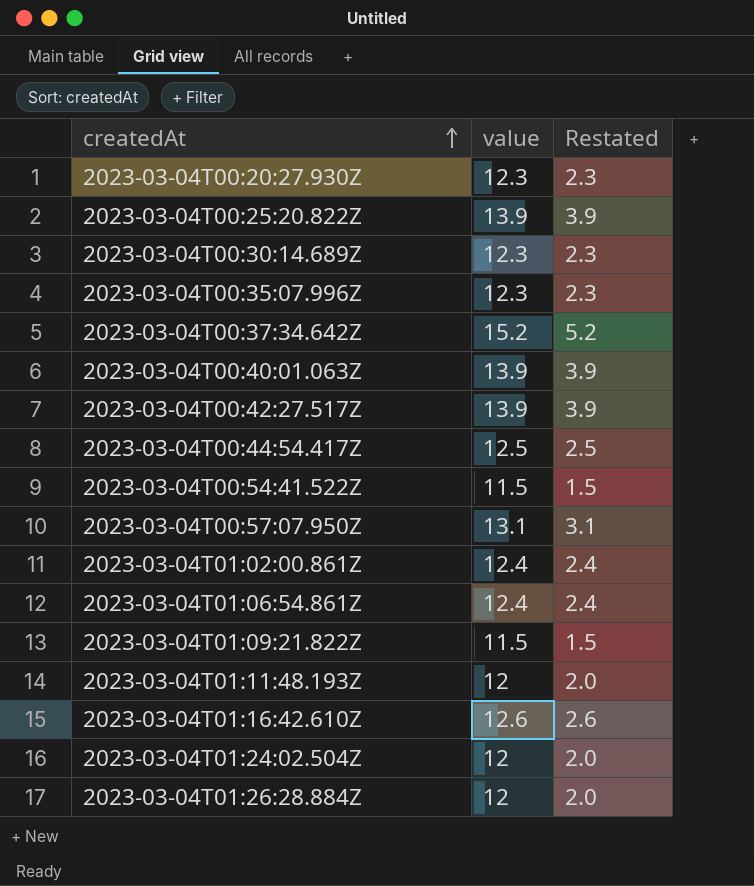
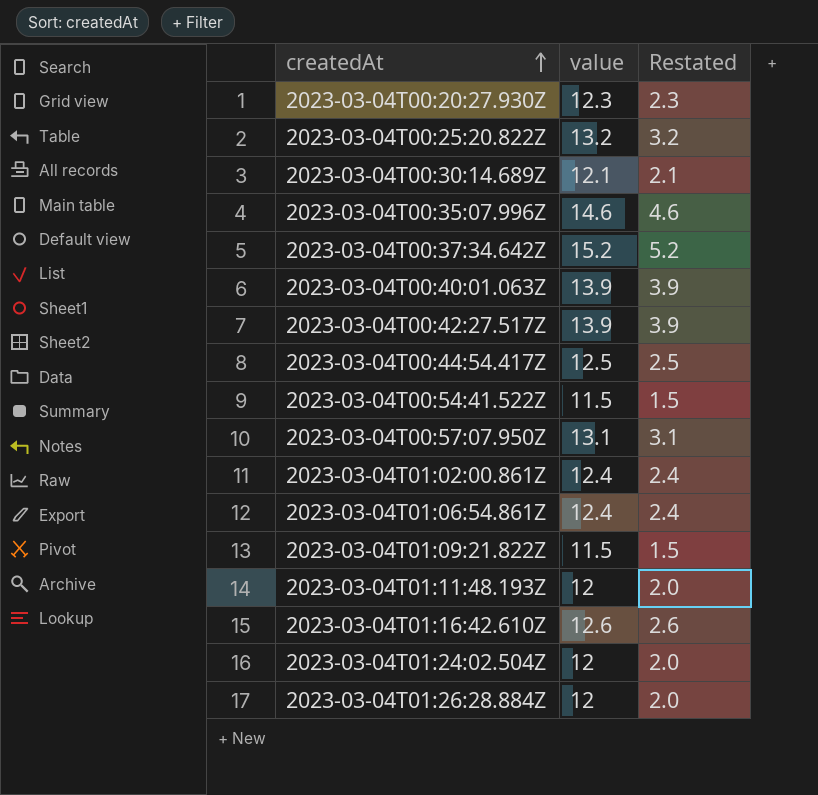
2023-03-04T00:25:20.822Z | value: 13.9 -> 13.2
2023-03-04T00:25:20.822Z | Restated: 3.9 -> 3.2
2023-03-04T00:30:14.689Z | value: 12.3 -> 12.1
2023-03-04T00:30:14.689Z | Restated: 2.3 -> 2.1
2023-03-04T00:35:07.996Z | value: 12.3 -> 14.6
2023-03-04T00:35:07.996Z | Restated: 2.3 -> 4.6

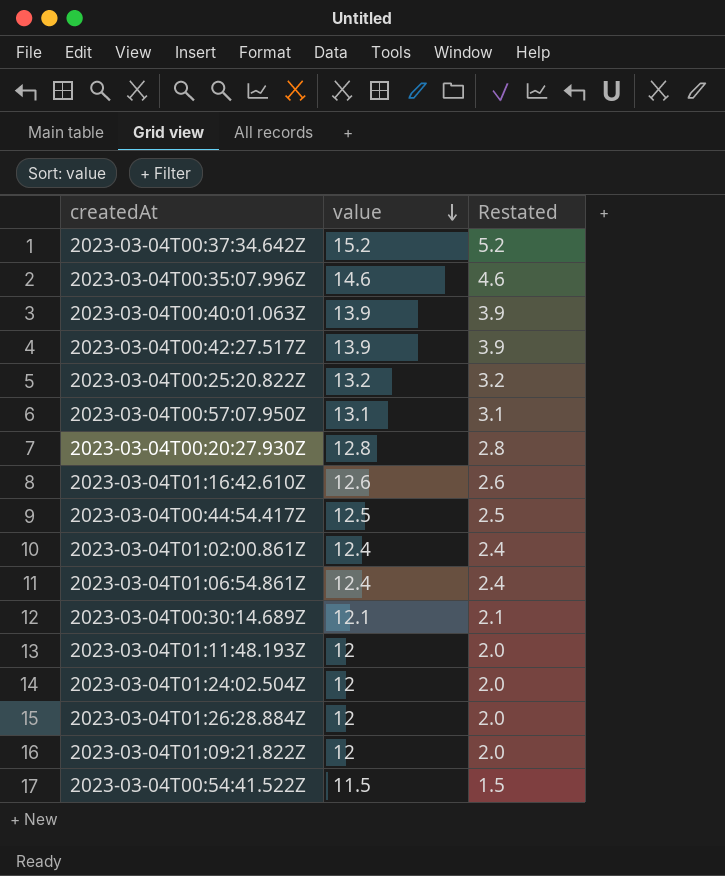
row order: createdAt ascending -> value descending
2023-03-04T00:20:27.930Z | value: 12.3 -> 12.8
2023-03-04T00:20:27.930Z | Restated: 2.3 -> 2.8
2023-03-04T01:09:21.822Z | value: 11.5 -> 12
2023-03-04T01:09:21.822Z | Restated: 1.5 -> 2.0

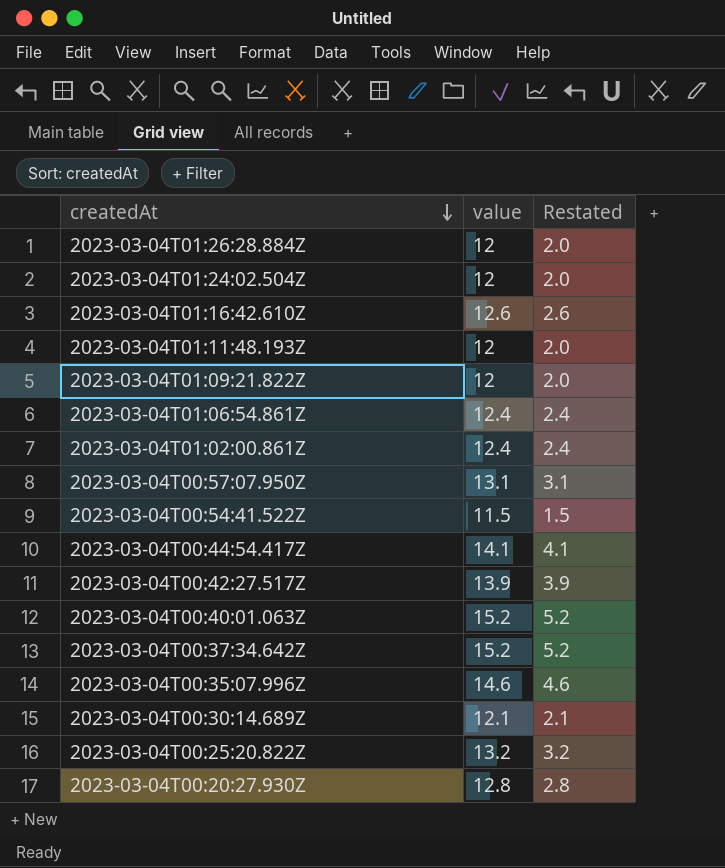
row order: value descending -> createdAt descending
2023-03-04T00:44:54.417Z | value: 12.5 -> 14.1
2023-03-04T00:44:54.417Z | Restated: 2.5 -> 4.1
2023-03-04T00:40:01.063Z | value: 13.9 -> 15.2
2023-03-04T00:40:01.063Z | Restated: 3.9 -> 5.2

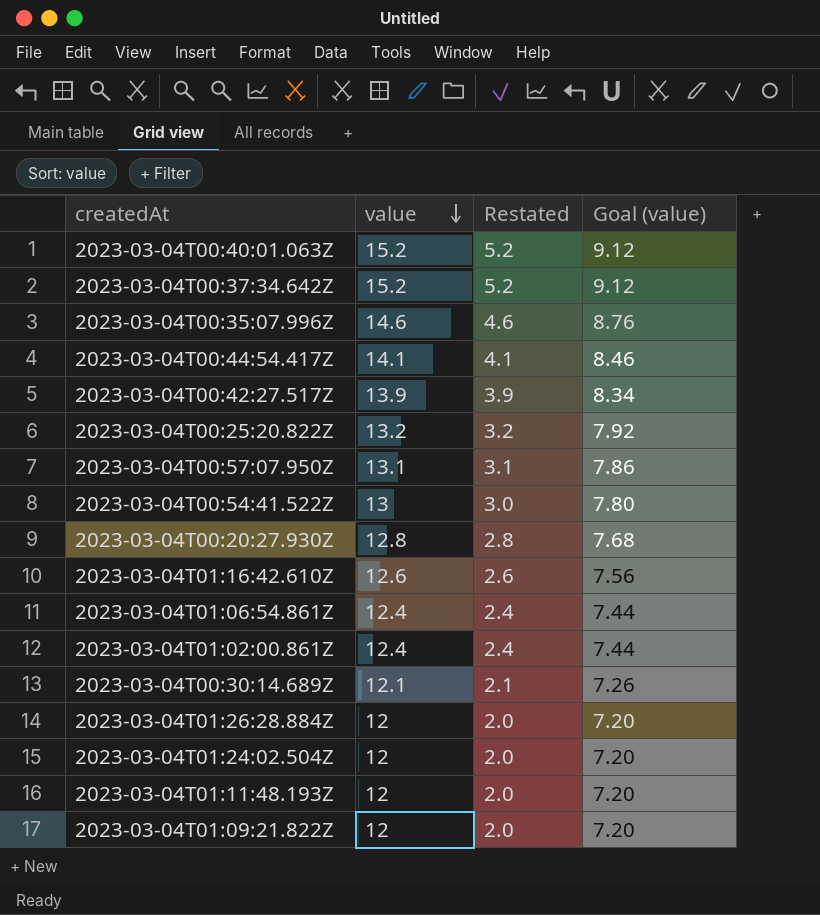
row order: createdAt descending -> value descending
column Goal (value) | formula: none -> [value] * 0.6
2023-03-04T00:54:41.522Z | value: 11.5 -> 13
2023-03-04T00:54:41.522Z | Restated: 1.5 -> 3.0

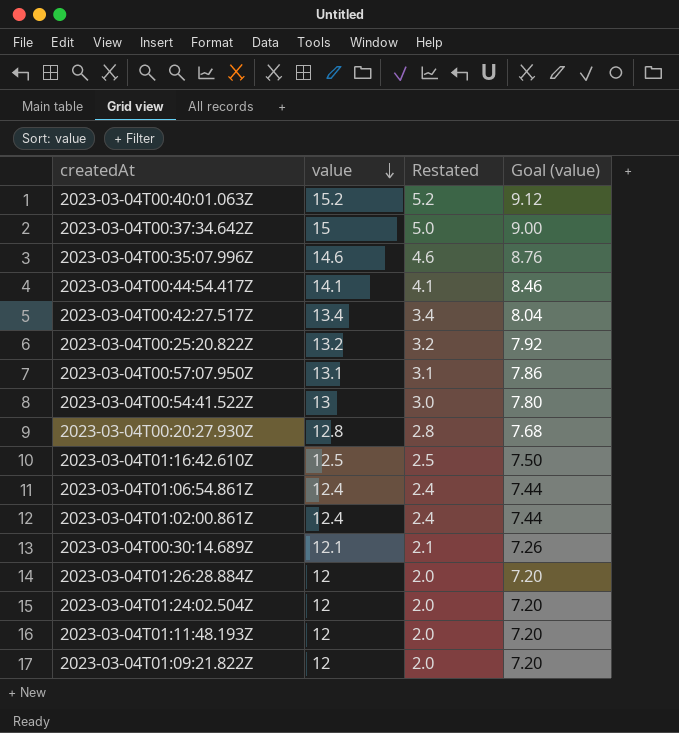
2023-03-04T00:37:34.642Z | value: 15.2 -> 15
2023-03-04T00:37:34.642Z | Restated: 5.2 -> 5.0
2023-03-04T00:37:34.642Z | Goal (value): 9.12 -> 9.00
2023-03-04T00:42:27.517Z | value: 13.9 -> 13.4
2023-03-04T00:42:27.517Z | Restated: 3.9 -> 3.4
2023-03-04T00:42:27.517Z | Goal (value): 8.34 -> 8.04
2023-03-04T01:16:42.610Z | value: 12.6 -> 12.5
2023-03-04T01:16:42.610Z | Restated: 2.6 -> 2.5
2023-03-04T01:16:42.610Z | Goal (value): 7.56 -> 7.50

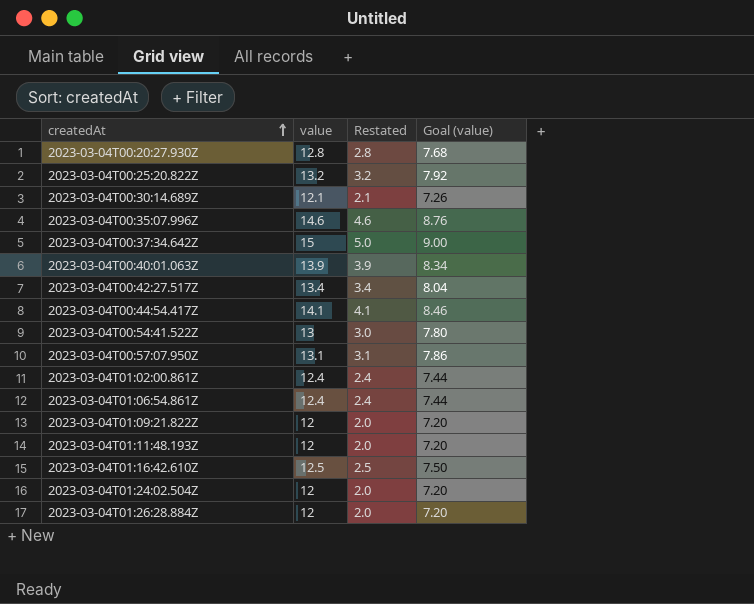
row order: value descending -> createdAt ascending
2023-03-04T00:40:01.063Z | value: 15.2 -> 13.9
2023-03-04T00:40:01.063Z | Restated: 5.2 -> 3.9
2023-03-04T00:40:01.063Z | Goal (value): 9.12 -> 8.34

